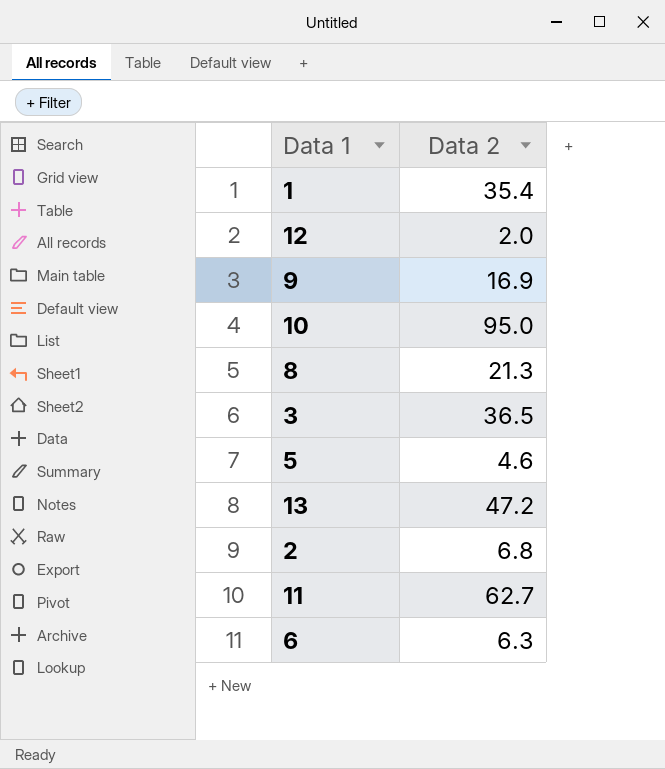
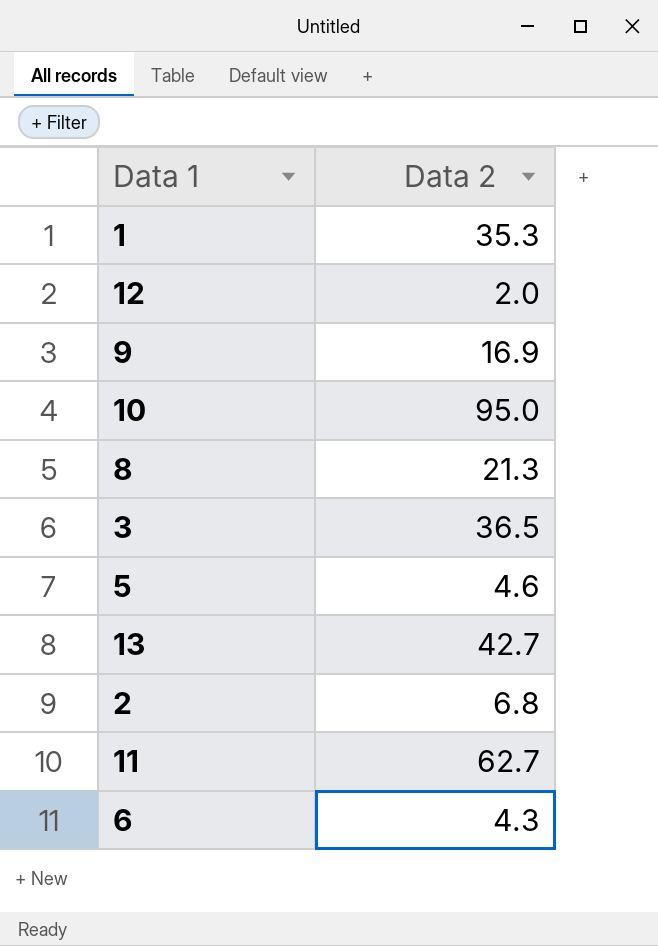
1 | Data 2: 35.4 -> 35.3
13 | Data 2: 47.2 -> 42.7
6 | Data 2: 6.3 -> 4.3

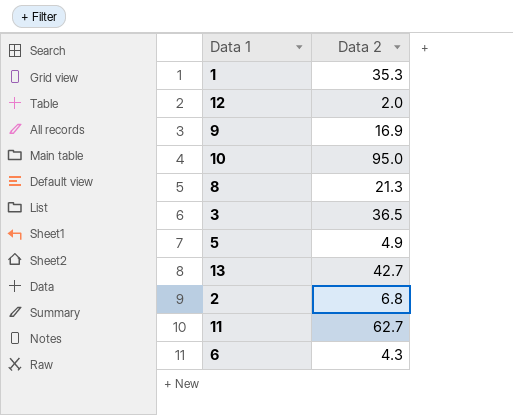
5 | Data 2: 4.6 -> 4.9

